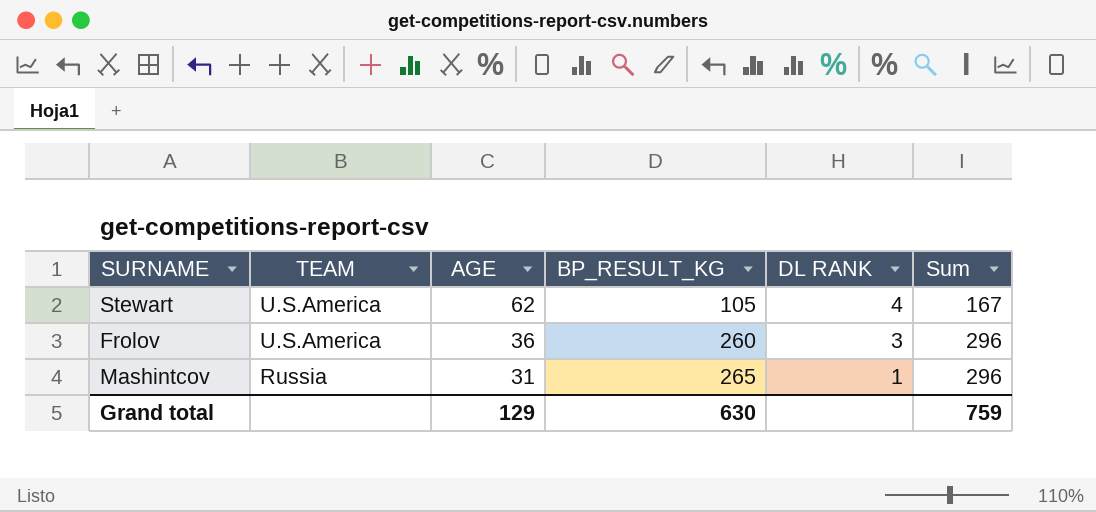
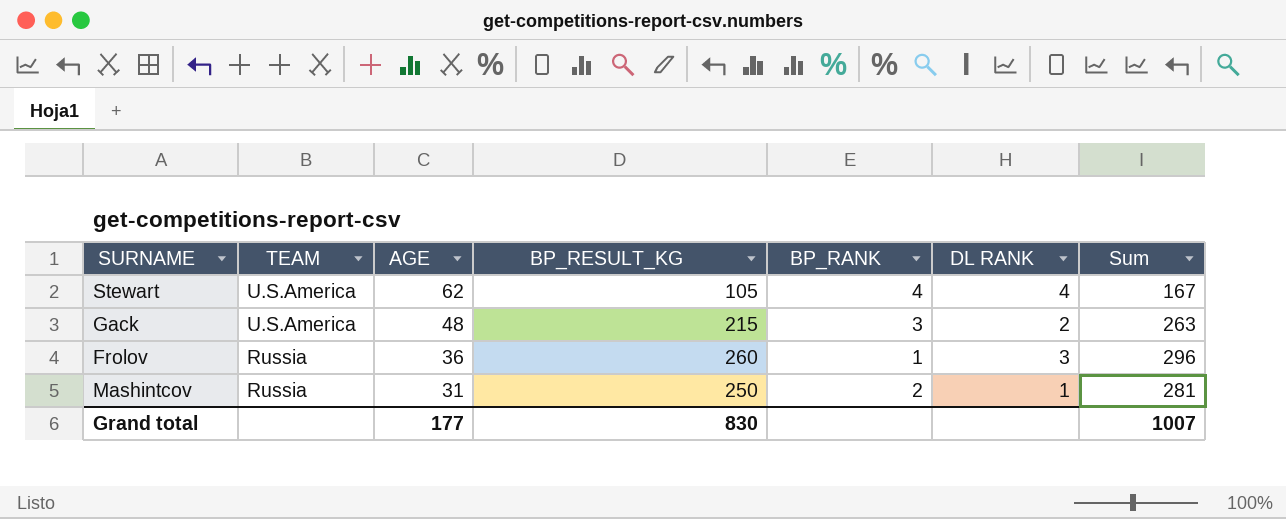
column BP_RANK | position: none -> 5
row Gack: none -> U.S.America | 48 | 215 | 3 | 2 | 263
Frolov | TEAM: U.S.America -> Russia
Mashintcov | BP_RESULT_KG: 265 -> 250
Mashintcov | Sum: 296 -> 281
Grand total | AGE: 129 -> 177
Grand total | BP_RESULT_KG: 630 -> 830
Grand total | Sum: 759 -> 1007

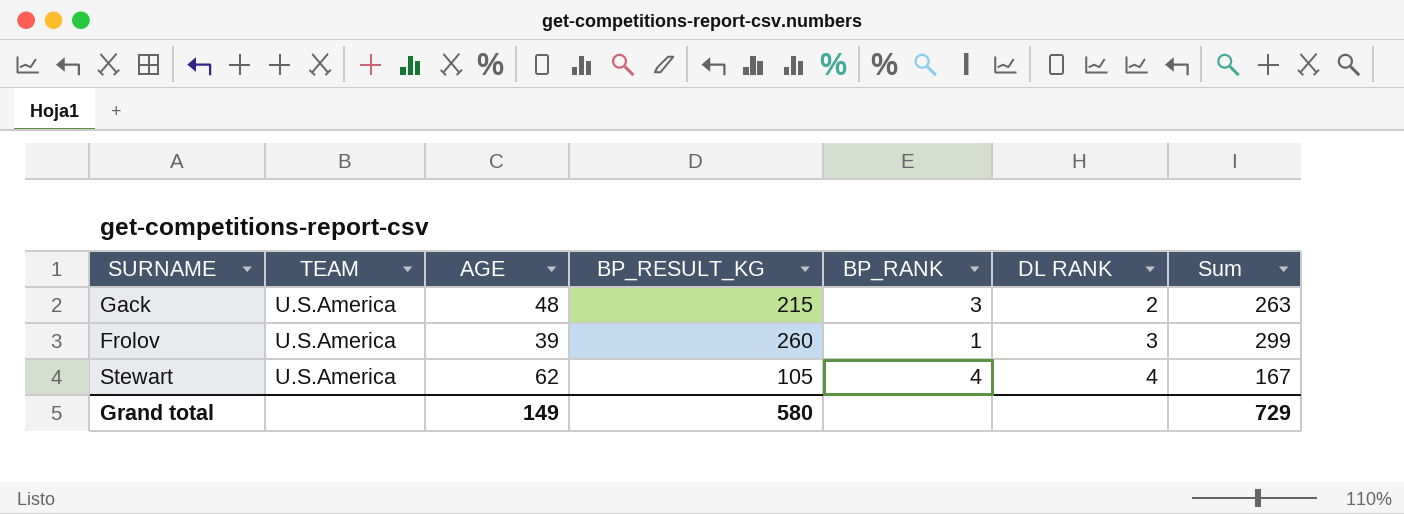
row order: TEAM descending -> DL RANK ascending
row Mashintcov: Russia | 31 | 250 | 2 | 1 | 281 -> none
Frolov | TEAM: Russia -> U.S.America
Frolov | AGE: 36 -> 39
Frolov | Sum: 296 -> 299
Grand total | AGE: 177 -> 149
Grand total | BP_RESULT_KG: 830 -> 580
Grand total | Sum: 1007 -> 729

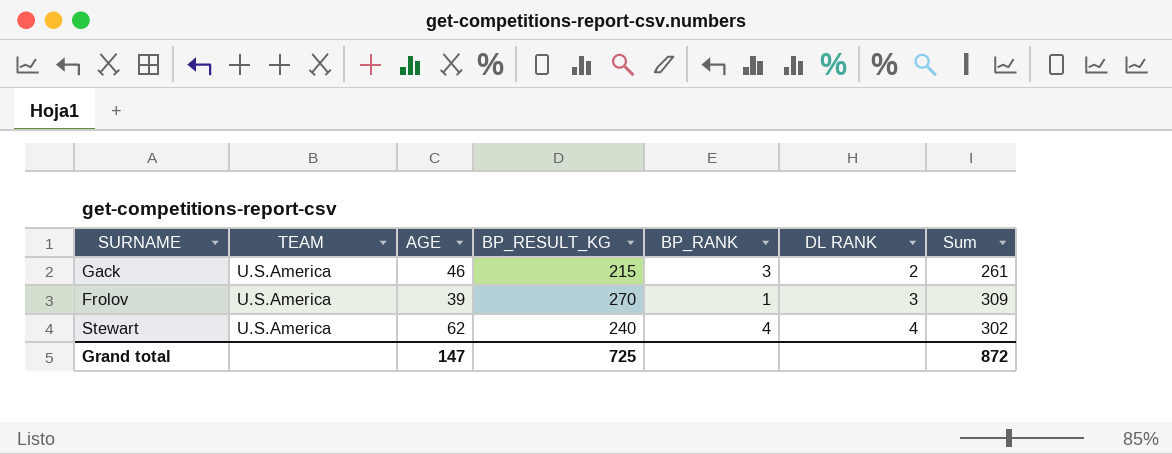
Gack | AGE: 48 -> 46
Gack | Sum: 263 -> 261
Frolov | BP_RESULT_KG: 260 -> 270
Frolov | Sum: 299 -> 309
Stewart | BP_RESULT_KG: 105 -> 240
Stewart | Sum: 167 -> 302
Grand total | AGE: 149 -> 147
Grand total | BP_RESULT_KG: 580 -> 725
Grand total | Sum: 729 -> 872

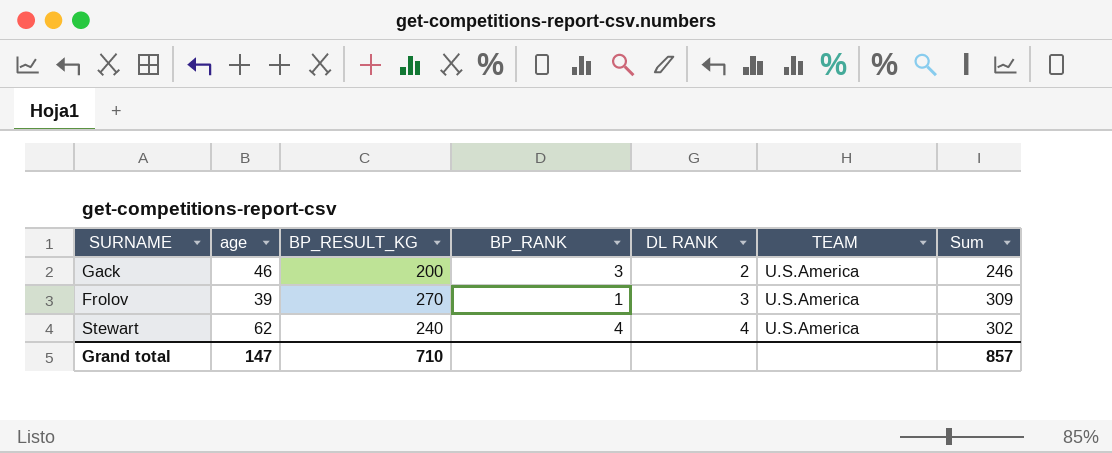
column name: AGE -> age
column TEAM | position: 2 -> 6
Gack | BP_RESULT_KG: 215 -> 200
Gack | Sum: 261 -> 246
Grand total | BP_RESULT_KG: 725 -> 710
Grand total | Sum: 872 -> 857

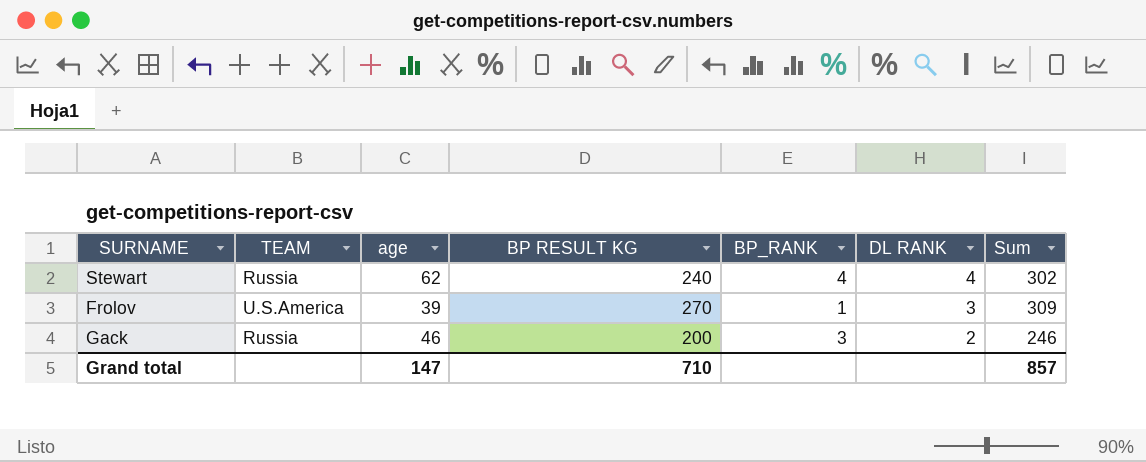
row order: DL RANK ascending -> DL RANK descending
column TEAM | position: 6 -> 2
column name: BP_RESULT_KG -> BP RESULT KG
Stewart | TEAM: U.S.America -> Russia
Gack | TEAM: U.S.America -> Russia

